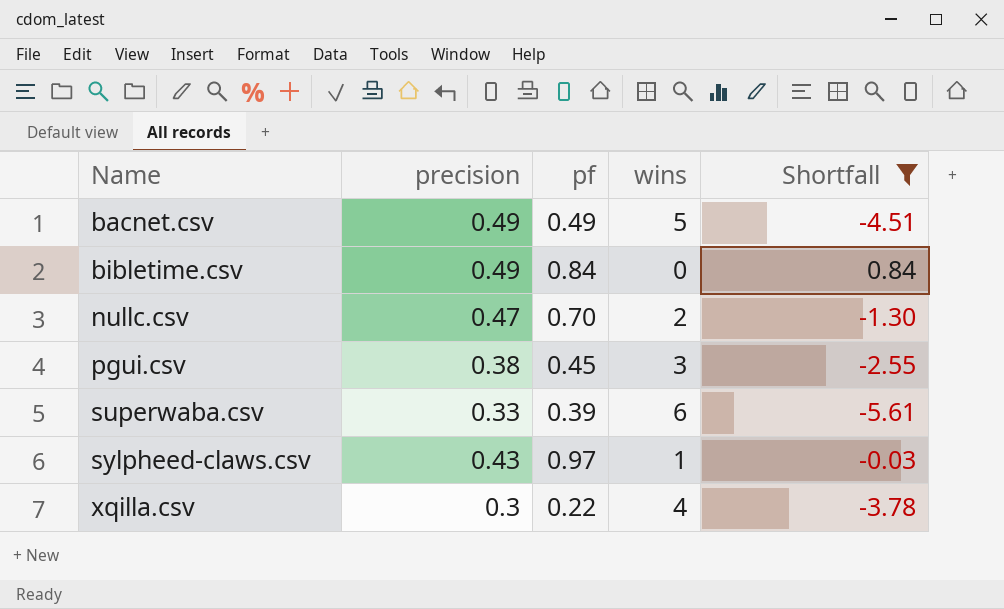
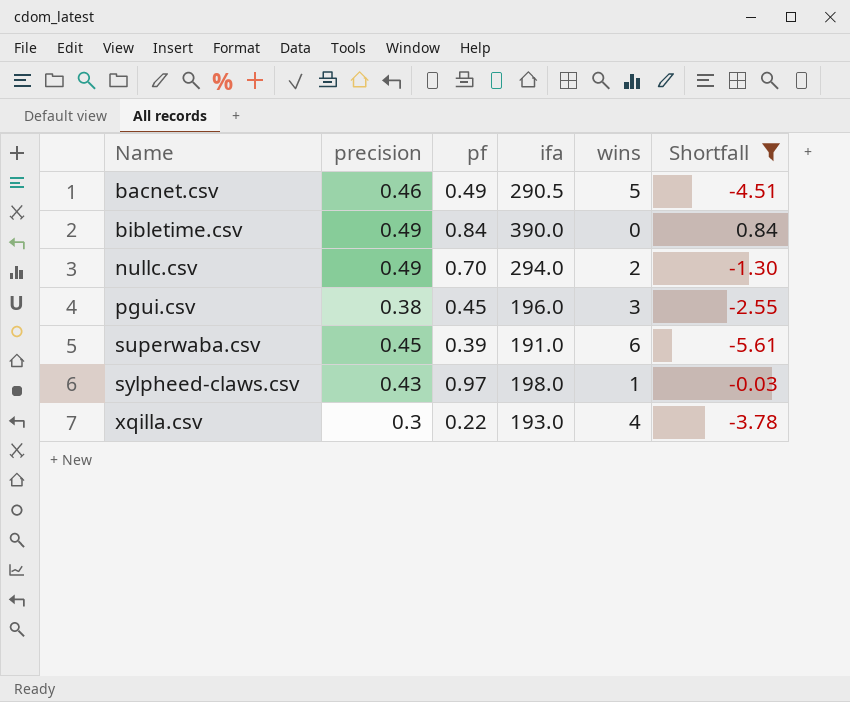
column ifa | position: none -> 4
bacnet.csv | precision: 0.49 -> 0.46
nullc.csv | precision: 0.47 -> 0.49
superwaba.csv | precision: 0.33 -> 0.45

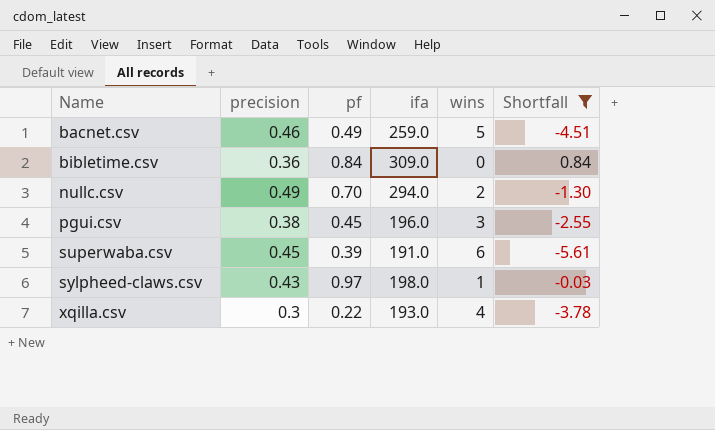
bacnet.csv | ifa: 290.5 -> 259.0
bibletime.csv | precision: 0.49 -> 0.36
bibletime.csv | ifa: 390.0 -> 309.0

